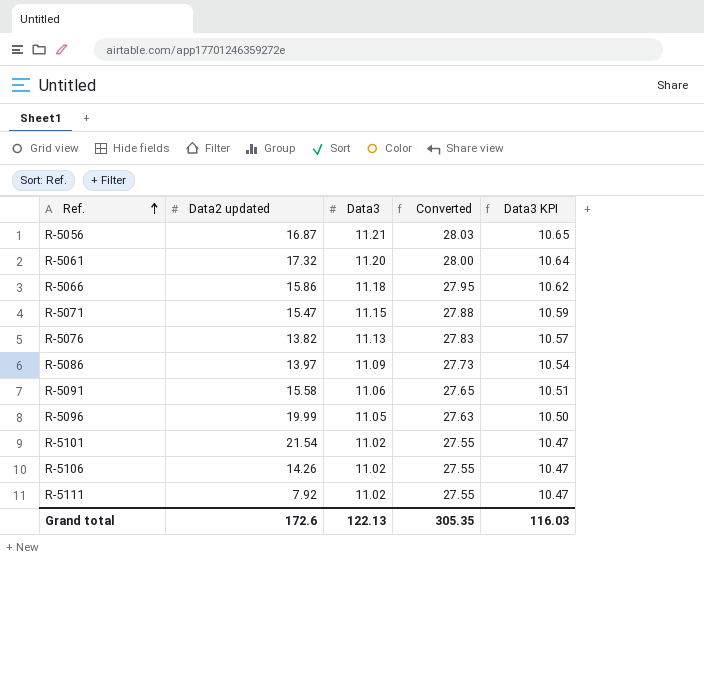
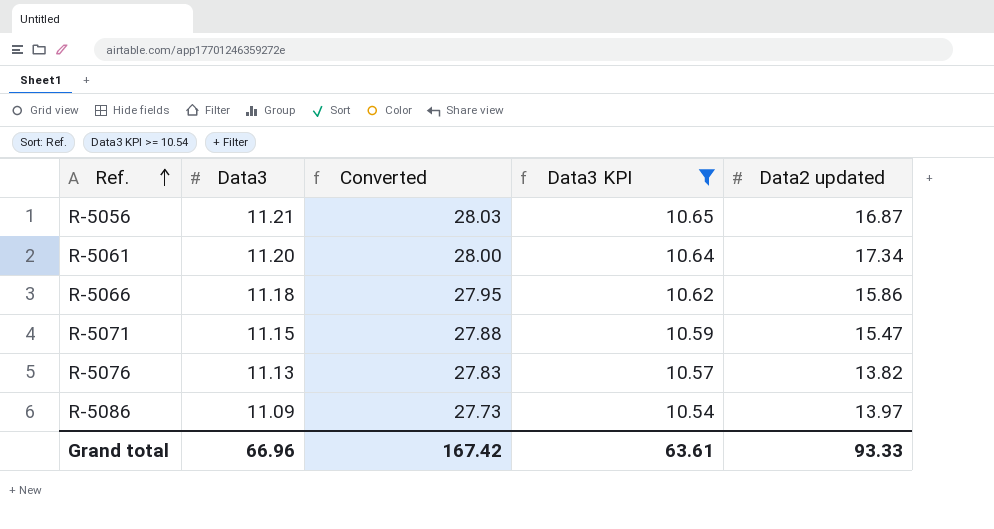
filter: none -> Data3 KPI >= 10.54
column Data2 updated | position: 2 -> 5
R-5061 | Data2 updated: 17.32 -> 17.34
Grand total | Data3: 122.13 -> 66.96
Grand total | Converted: 305.35 -> 167.42
Grand total | Data3 KPI: 116.03 -> 63.61
Grand total | Data2 updated: 172.6 -> 93.33

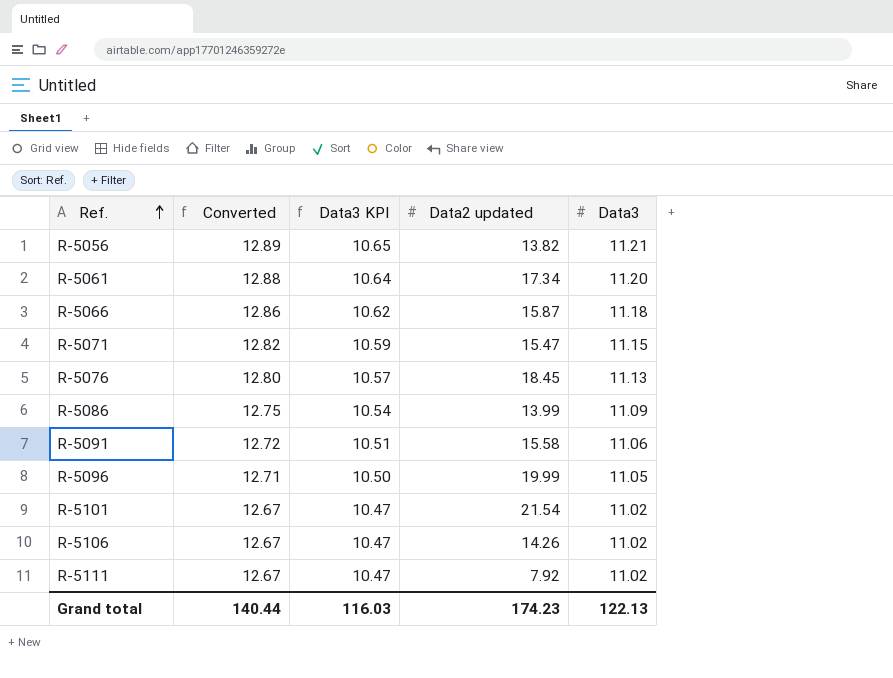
filter: Data3 KPI >= 10.54 -> none
column Converted | formula: [Data3] * 2.5 -> [Data3] * 1.15
column Data3 | position: 2 -> 5
R-5056 | Data2 updated: 16.87 -> 13.82
R-5066 | Data2 updated: 15.86 -> 15.87
R-5076 | Data2 updated: 13.82 -> 18.45
R-5086 | Data2 updated: 13.97 -> 13.99
Grand total | Converted: 167.42 -> 140.44
Grand total | Data3 KPI: 63.61 -> 116.03
Grand total | Data2 updated: 93.33 -> 174.23
Grand total | Data3: 66.96 -> 122.13

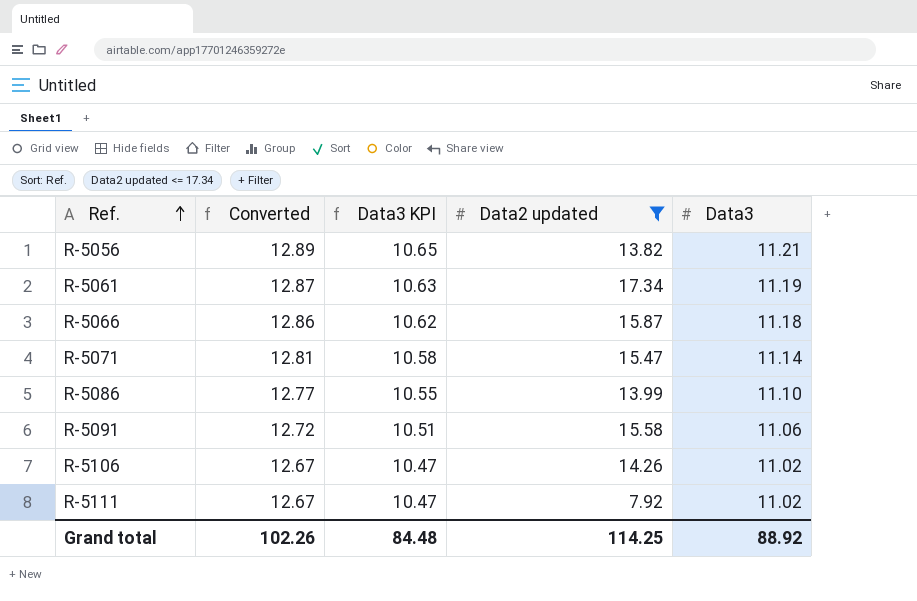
filter: none -> Data2 updated <= 17.34
R-5061 | Converted: 12.88 -> 12.87
R-5061 | Data3 KPI: 10.64 -> 10.63
R-5061 | Data3: 11.20 -> 11.19
R-5071 | Converted: 12.82 -> 12.81
R-5071 | Data3 KPI: 10.59 -> 10.58
R-5071 | Data3: 11.15 -> 11.14
R-5086 | Converted: 12.75 -> 12.77
R-5086 | Data3 KPI: 10.54 -> 10.55
R-5086 | Data3: 11.09 -> 11.10
Grand total | Converted: 140.44 -> 102.26
Grand total | Data3 KPI: 116.03 -> 84.48
Grand total | Data2 updated: 174.23 -> 114.25
Grand total | Data3: 122.13 -> 88.92

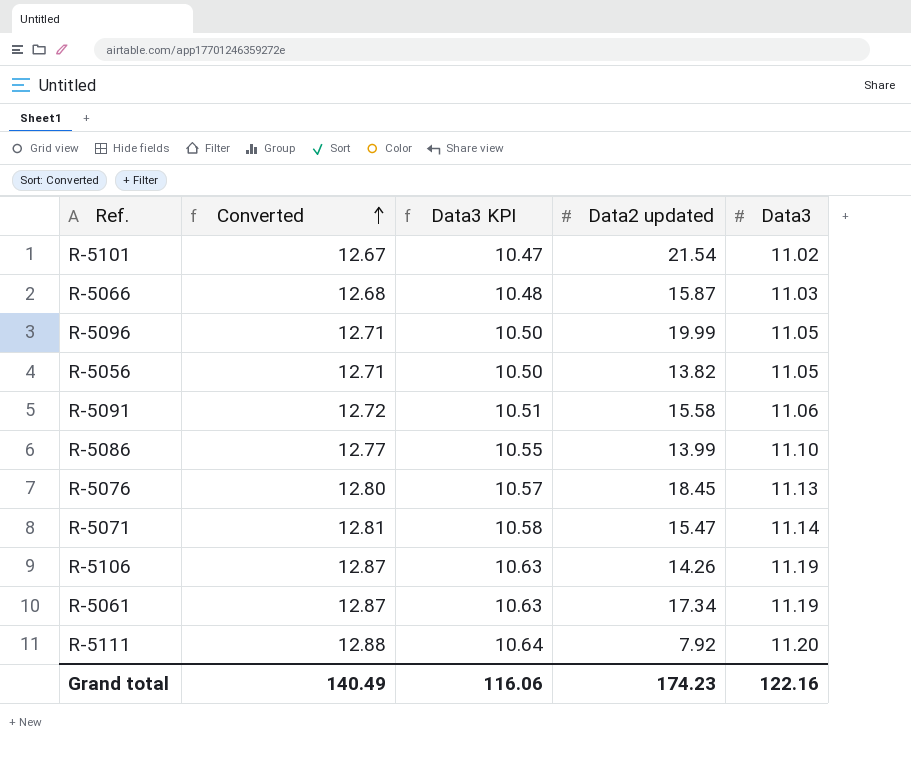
filter: Data2 updated <= 17.34 -> none
row order: Ref. ascending -> Converted ascending
R-5066 | Converted: 12.86 -> 12.68
R-5066 | Data3 KPI: 10.62 -> 10.48
R-5066 | Data3: 11.18 -> 11.03
R-5056 | Converted: 12.89 -> 12.71
R-5056 | Data3 KPI: 10.65 -> 10.50
R-5056 | Data3: 11.21 -> 11.05
R-5106 | Converted: 12.67 -> 12.87
R-5106 | Data3 KPI: 10.47 -> 10.63
R-5106 | Data3: 11.02 -> 11.19
R-5111 | Converted: 12.67 -> 12.88
R-5111 | Data3 KPI: 10.47 -> 10.64
R-5111 | Data3: 11.02 -> 11.20
Grand total | Converted: 102.26 -> 140.49
Grand total | Data3 KPI: 84.48 -> 116.06
Grand total | Data2 updated: 114.25 -> 174.23
Grand total | Data3: 88.92 -> 122.16

